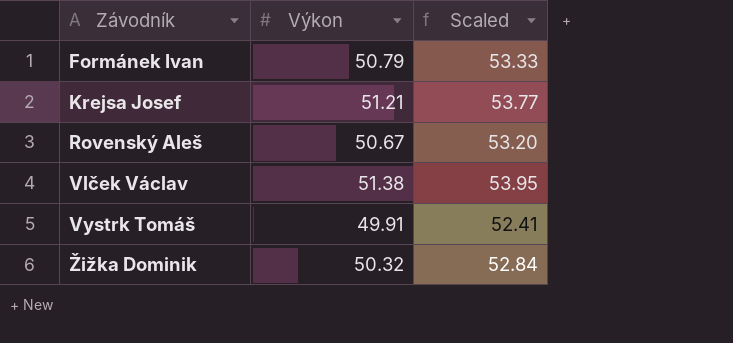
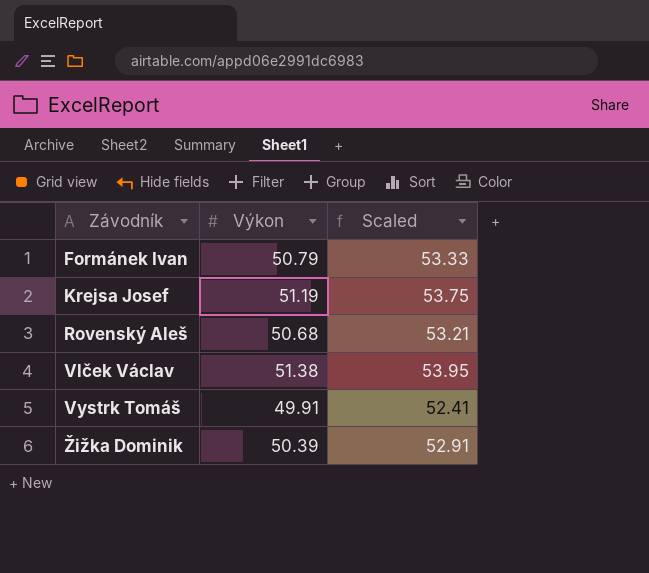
Krejsa Josef | Výkon: 51.21 -> 51.19
Krejsa Josef | Scaled: 53.77 -> 53.75
Rovenský Aleš | Výkon: 50.67 -> 50.68
Rovenský Aleš | Scaled: 53.20 -> 53.21
Žižka Dominik | Výkon: 50.32 -> 50.39
Žižka Dominik | Scaled: 52.84 -> 52.91

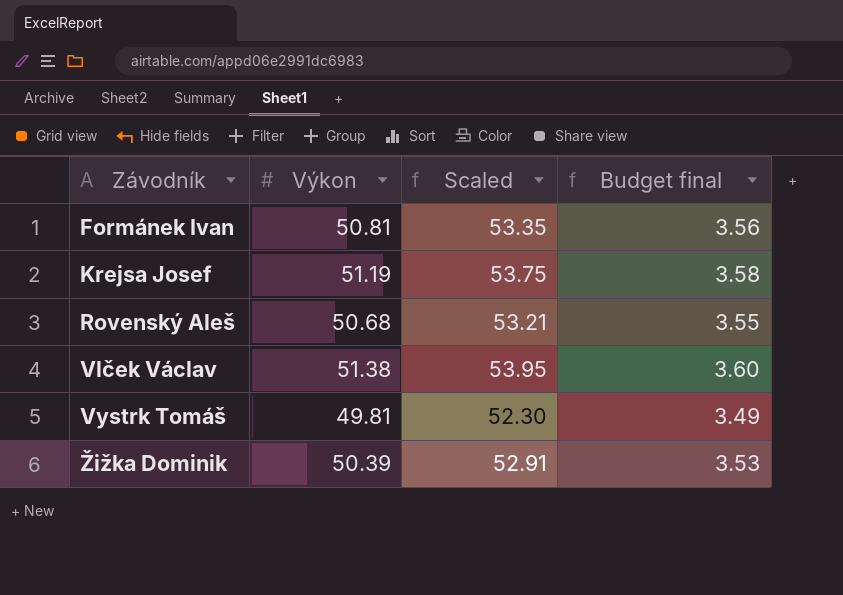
column Budget final | formula: none -> [Výkon] * 0.07
Formánek Ivan | Výkon: 50.79 -> 50.81
Formánek Ivan | Scaled: 53.33 -> 53.35
Vystrk Tomáš | Výkon: 49.91 -> 49.81
Vystrk Tomáš | Scaled: 52.41 -> 52.30

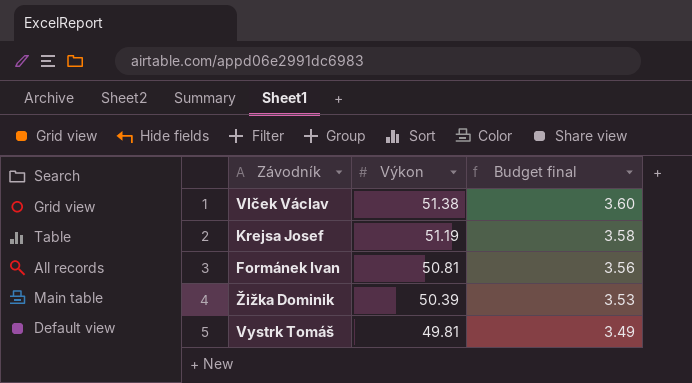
row order: Závodník ascending -> Výkon descending
column Scaled | formula: [Výkon] * 1.05 -> none
row Rovenský Aleš: 50.68 | 53.21 | 3.55 -> none

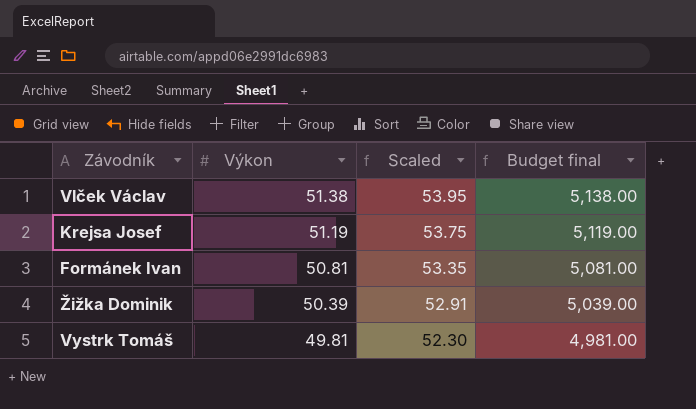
column Scaled | formula: none -> [Výkon] * 1.05
column Budget final | formula: [Výkon] * 0.07 -> [Výkon] * 100

